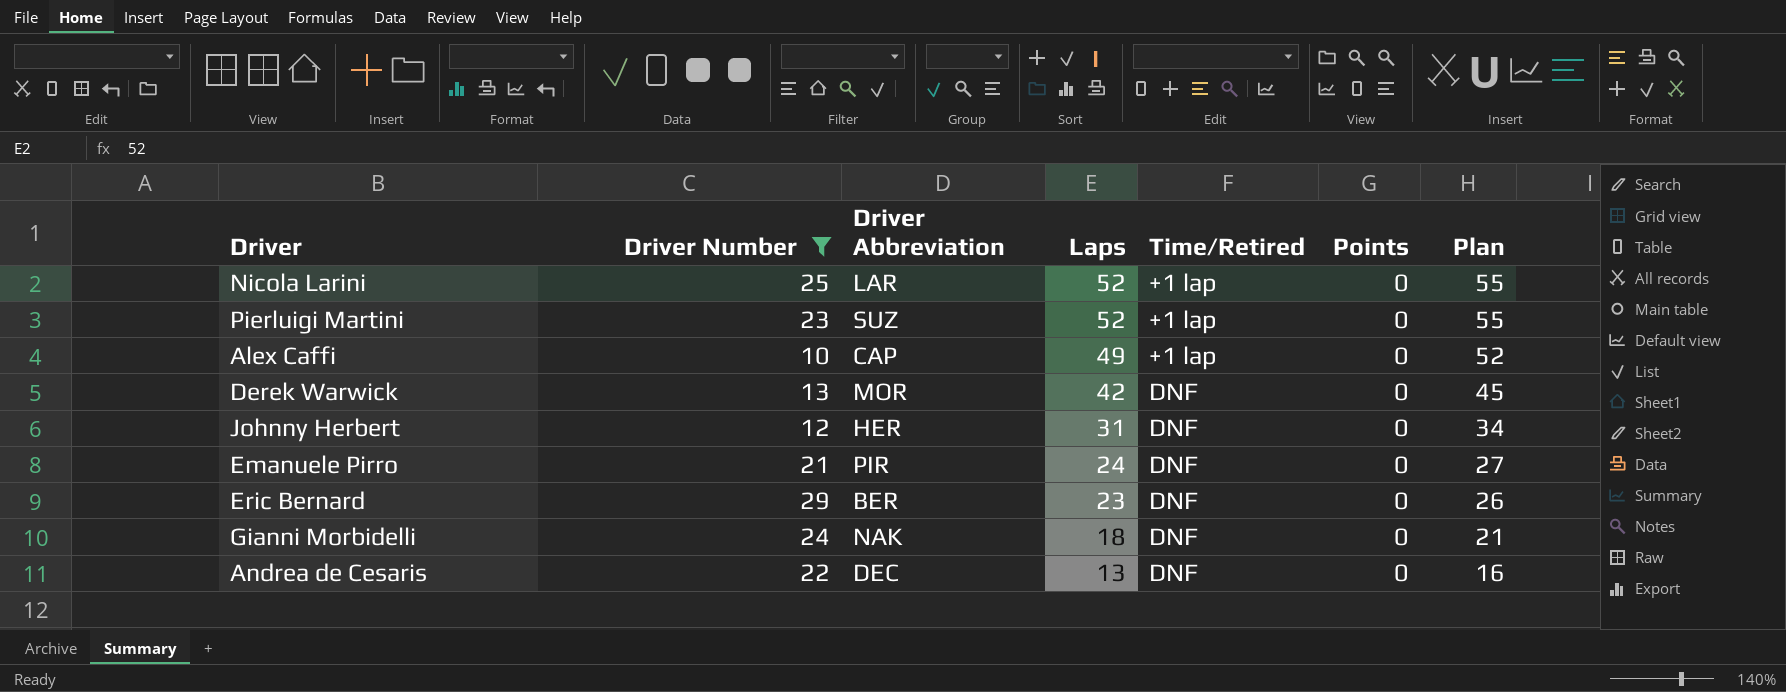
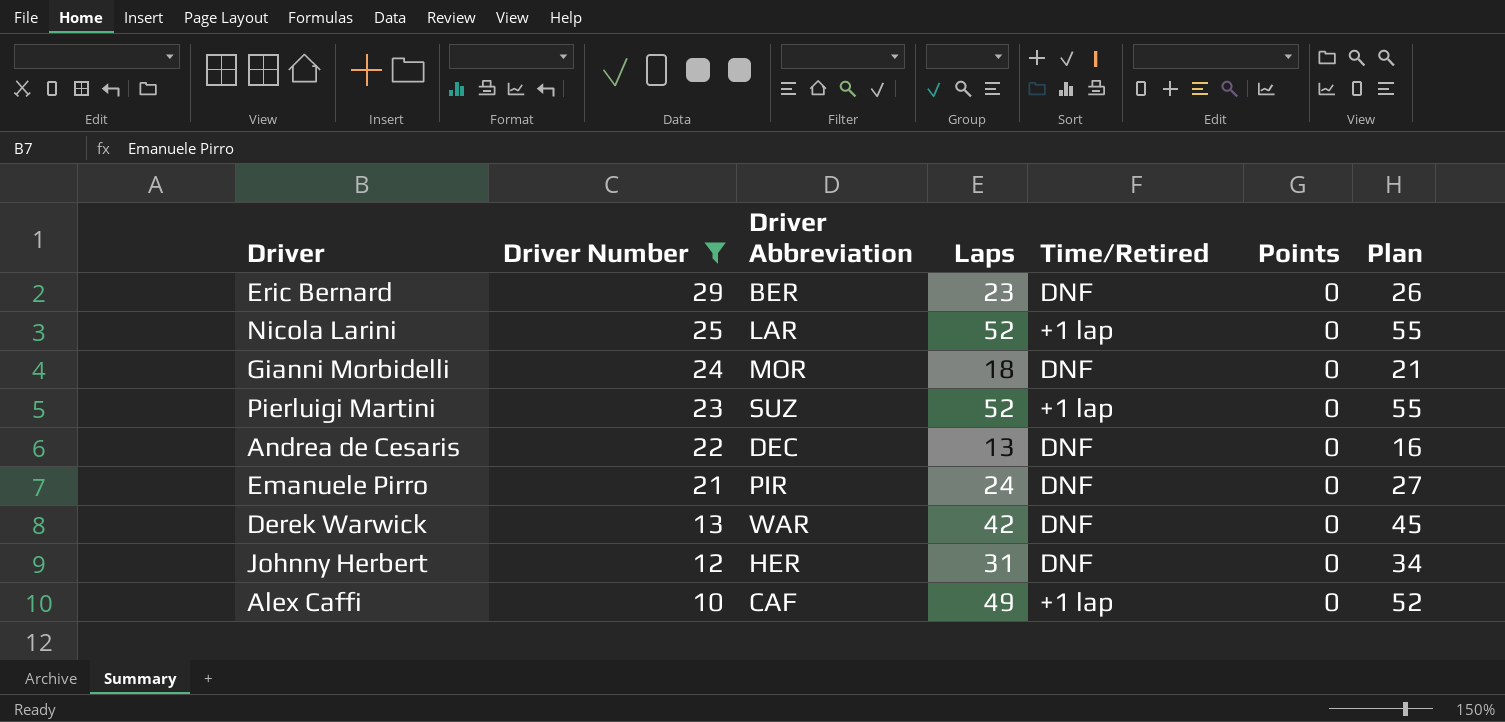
row order: Laps descending -> Driver Number descending
Gianni Morbidelli | Driver Abbreviation: NAK -> MOR
Derek Warwick | Driver Abbreviation: MOR -> WAR
Alex Caffi | Driver Abbreviation: CAP -> CAF

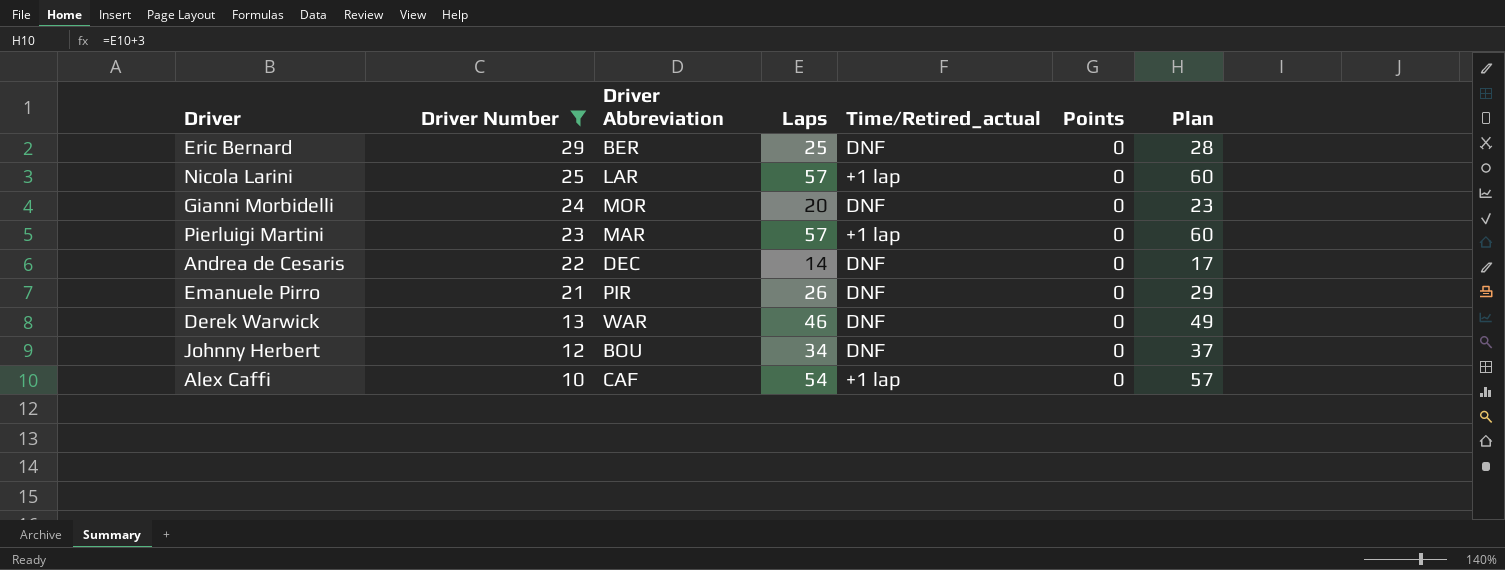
column name: Time/Retired -> Time/Retired_actual
Eric Bernard | Laps: 23 -> 25
Eric Bernard | Plan: 26 -> 28
Nicola Larini | Laps: 52 -> 57
Nicola Larini | Plan: 55 -> 60
Gianni Morbidelli | Laps: 18 -> 20
Gianni Morbidelli | Plan: 21 -> 23
Pierluigi Martini | Driver Abbreviation: SUZ -> MAR
Pierluigi Martini | Laps: 52 -> 57
Pierluigi Martini | Plan: 55 -> 60
Andrea de Cesaris | Laps: 13 -> 14
Andrea de Cesaris | Plan: 16 -> 17
Emanuele Pirro | Laps: 24 -> 26
Emanuele Pirro | Plan: 27 -> 29
Derek Warwick | Laps: 42 -> 46
Derek Warwick | Plan: 45 -> 49
Johnny Herbert | Driver Abbreviation: HER -> BOU
Johnny Herbert | Laps: 31 -> 34
Johnny Herbert | Plan: 34 -> 37
Alex Caffi | Laps: 49 -> 54
Alex Caffi | Plan: 52 -> 57

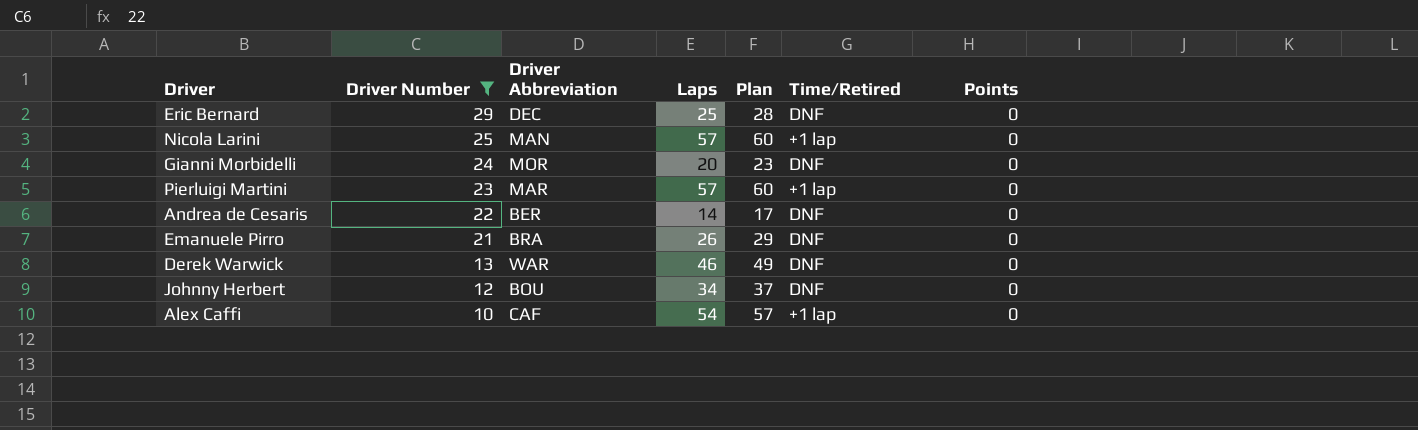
column Plan | position: 7 -> 5
column name: Time/Retired_actual -> Time/Retired
Eric Bernard | Driver Abbreviation: BER -> DEC
Nicola Larini | Driver Abbreviation: LAR -> MAN
Andrea de Cesaris | Driver Abbreviation: DEC -> BER
Emanuele Pirro | Driver Abbreviation: PIR -> BRA

